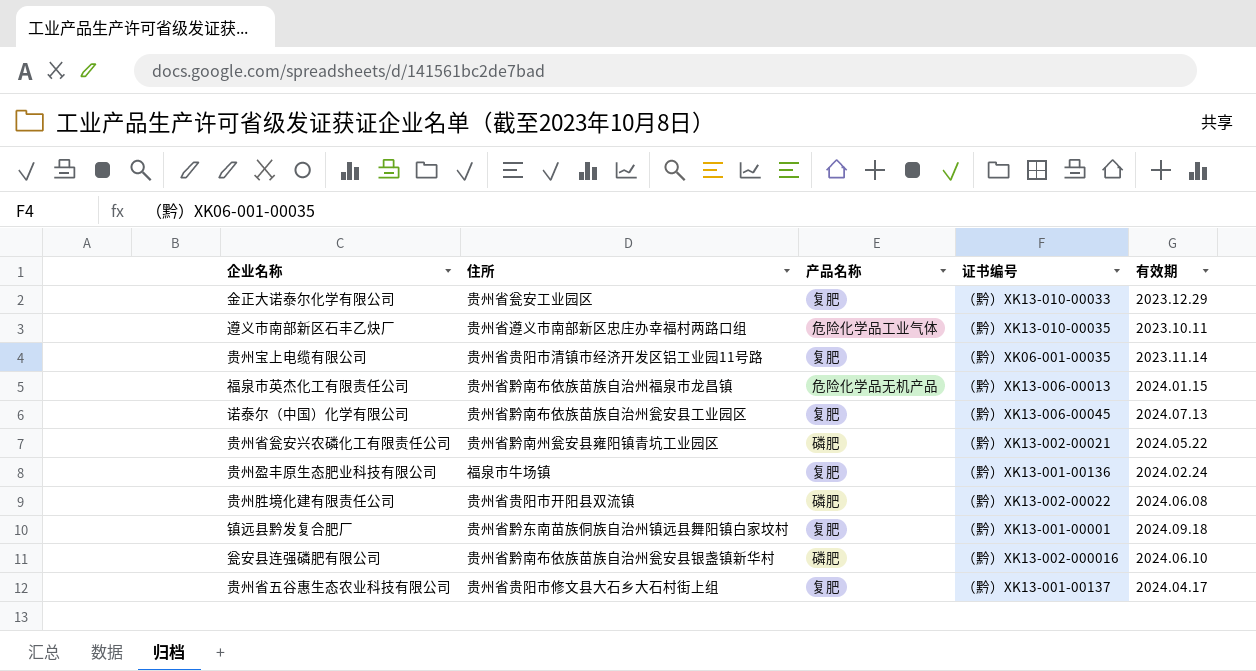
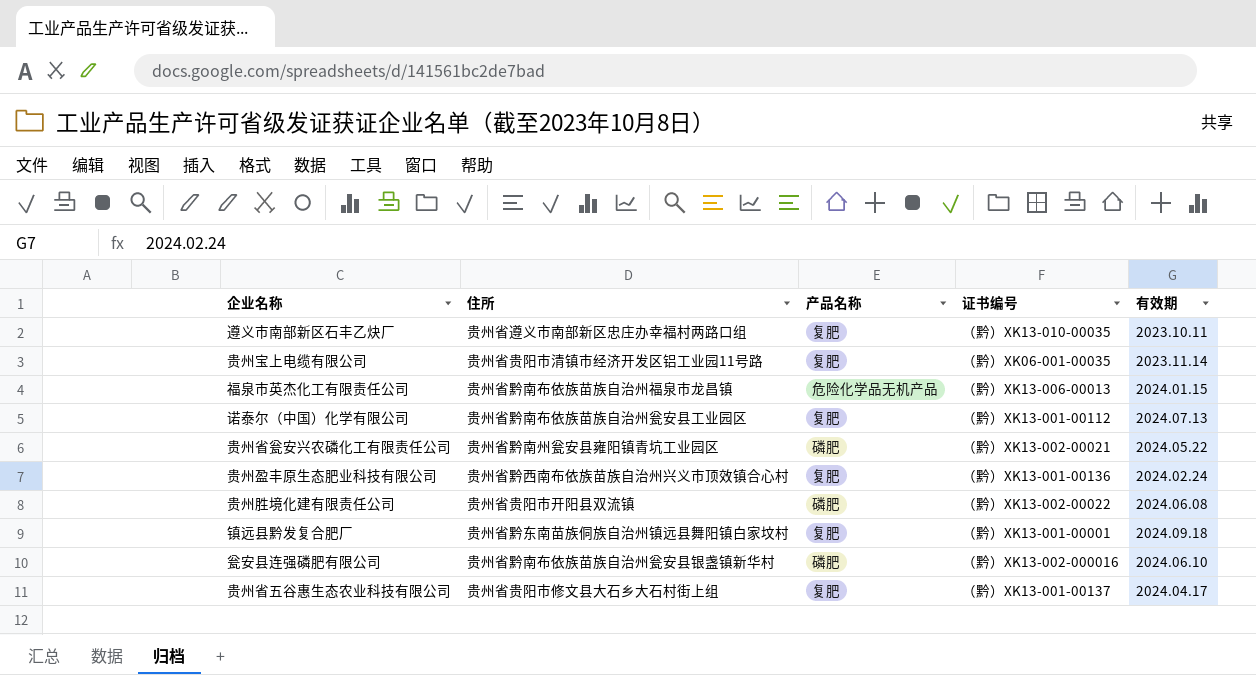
row 金正大诺泰尔化学有限公司: 贵州省瓮安工业园区 | 复肥 | （黔）XK13-010-00033 | 2023.12.29 -> none
遵义市南部新区石丰乙炔厂 | 产品名称: 危险化学品工业气体 -> 复肥
诺泰尔（中国）化学有限公司 | 证书编号: （黔）XK13-006-00045 -> （黔）XK13-001-00112
贵州盈丰原生态肥业科技有限公司 | 住所: 福泉市牛场镇 -> 贵州省黔西南布依族苗族自治州兴义市顶效镇合心村

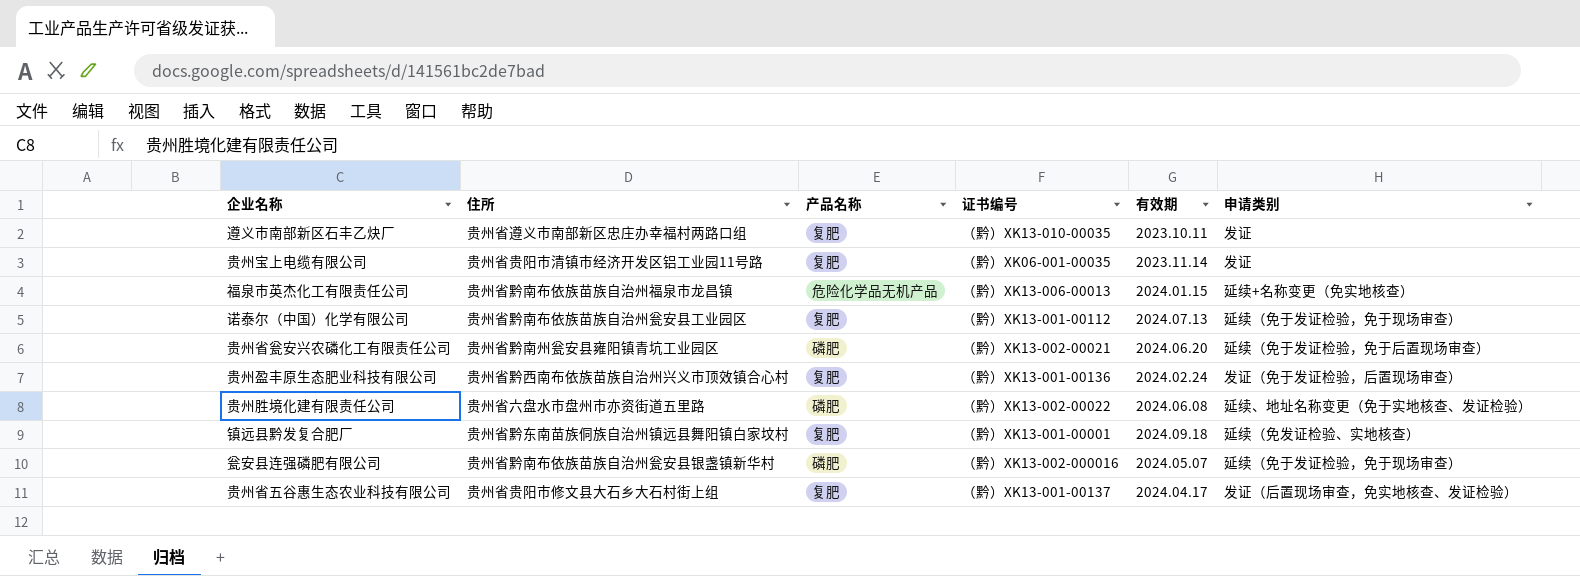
column 申请类别 | position: none -> 6
贵州省瓮安兴农磷化工有限责任公司 | 有效期: 2024.05.22 -> 2024.06.20
贵州胜境化建有限责任公司 | 住所: 贵州省贵阳市开阳县双流镇 -> 贵州省六盘水市盘州市亦资街道五里路
瓮安县连强磷肥有限公司 | 有效期: 2024.06.10 -> 2024.05.07

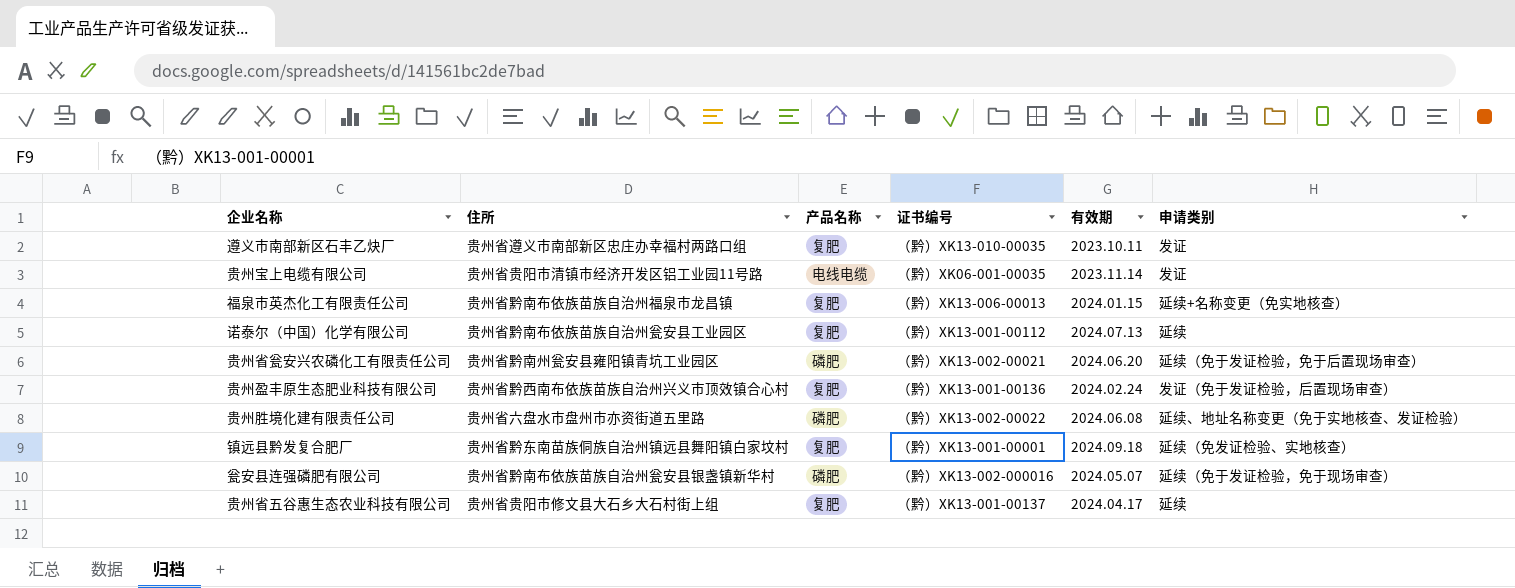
贵州宝上电缆有限公司 | 产品名称: 复肥 -> 电线电缆
福泉市英杰化工有限责任公司 | 产品名称: 危险化学品无机产品 -> 复肥
诺泰尔（中国）化学有限公司 | 申请类别: 延续（免于发证检验，免于现场审查） -> 延续
贵州省五谷惠生态农业科技有限公司 | 申请类别: 发证（后置现场审查，免实地核查、发证检验） -> 延续

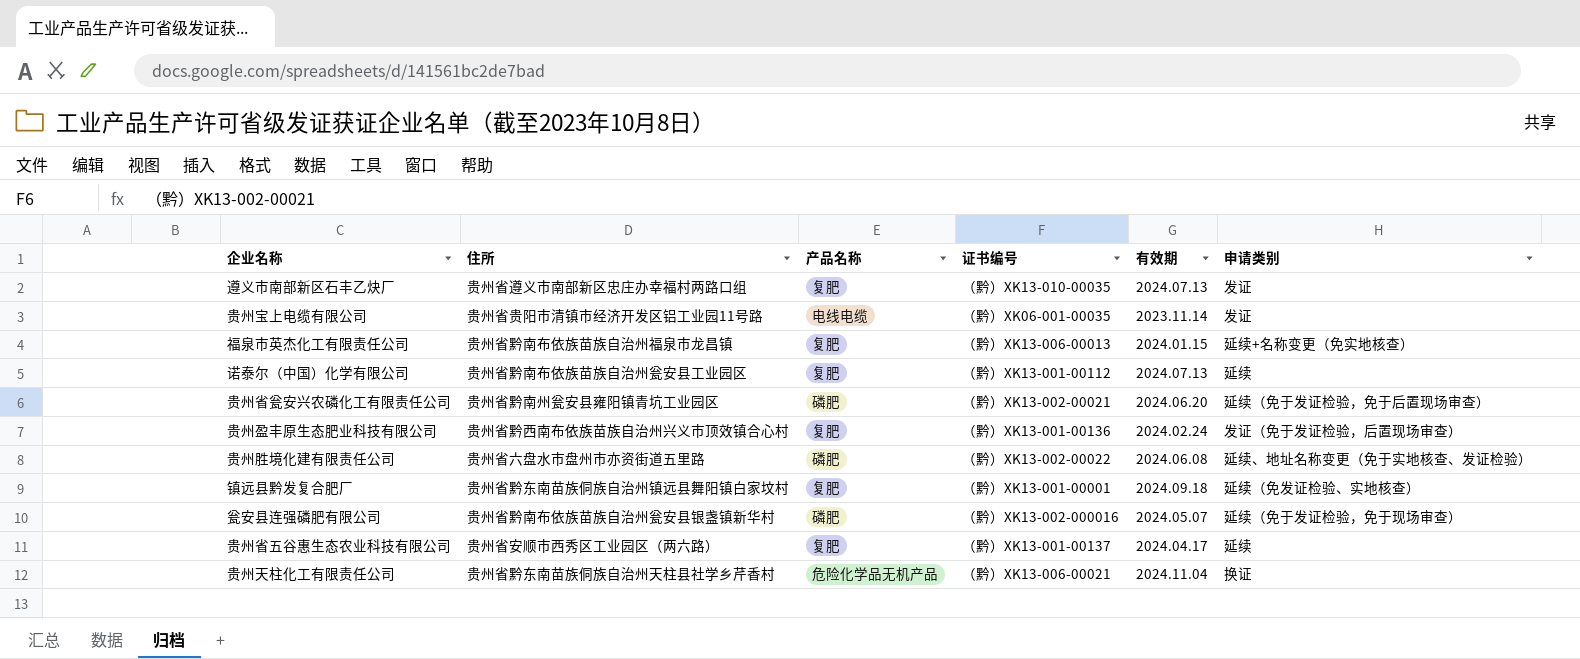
遵义市南部新区石丰乙炔厂 | 有效期: 2023.10.11 -> 2024.07.13
贵州省五谷惠生态农业科技有限公司 | 住所: 贵州省贵阳市修文县大石乡大石村街上组 -> 贵州省安顺市西秀区工业园区（两六路）
row 贵州天柱化工有限责任公司: none -> 贵州省黔东南苗族侗族自治州天柱县社学乡芹香村 | 危险化学品无机产品 | （黔）XK13-006-00021 | 2024.11.04 | 换证

